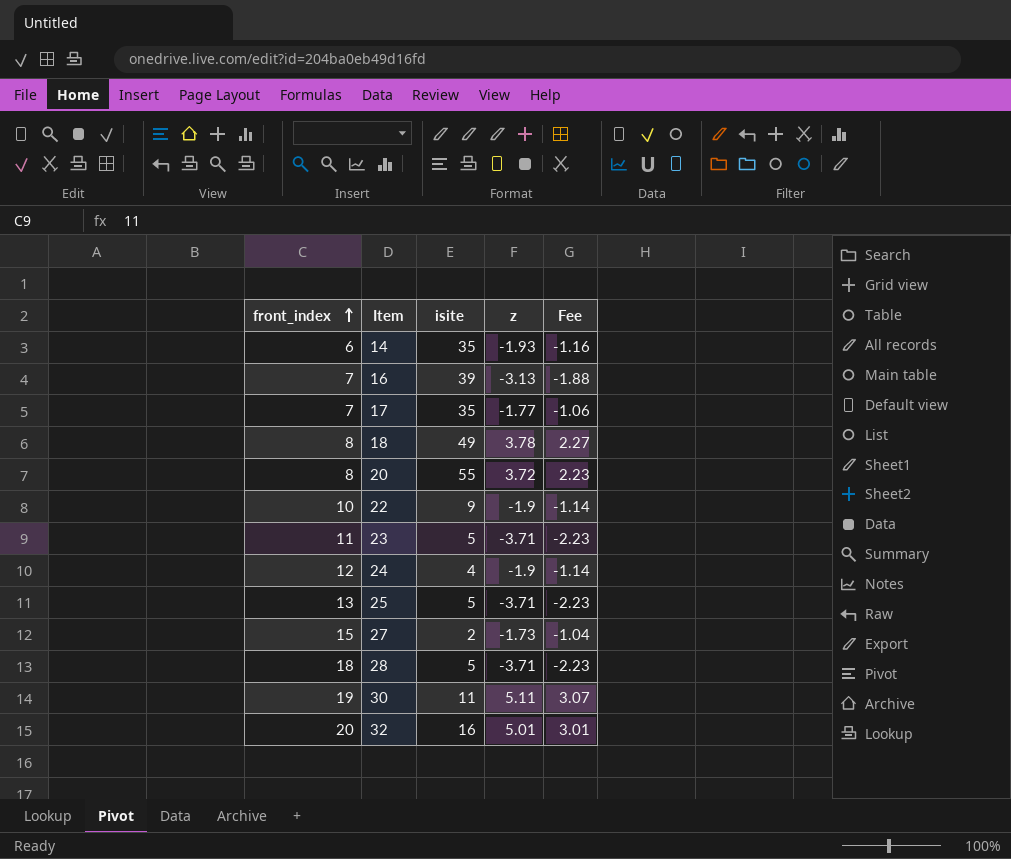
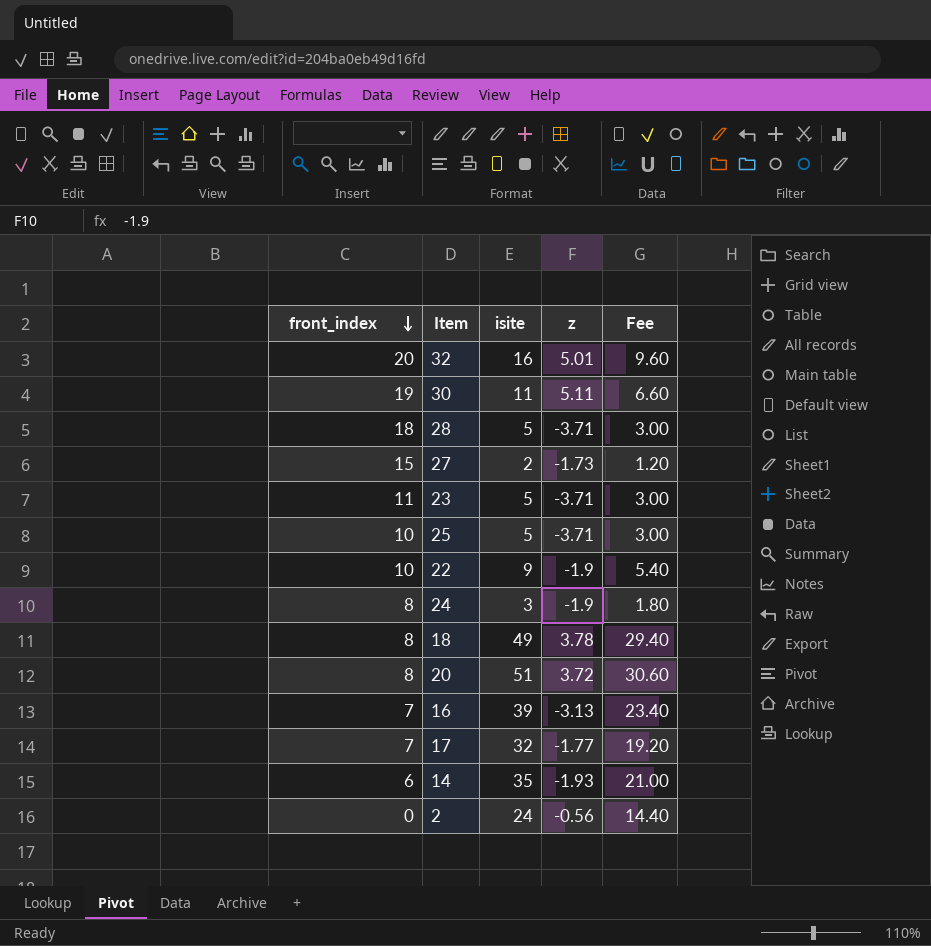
row order: front_index ascending -> front_index descending
column Fee | formula: [z] * 0.6 -> [isite] * 0.6
25 | front_index: 13 -> 10
24 | front_index: 12 -> 8
24 | isite: 4 -> 3
20 | isite: 55 -> 51
17 | isite: 35 -> 32
row 2: none -> 0 | 24 | -0.56 | 14.40

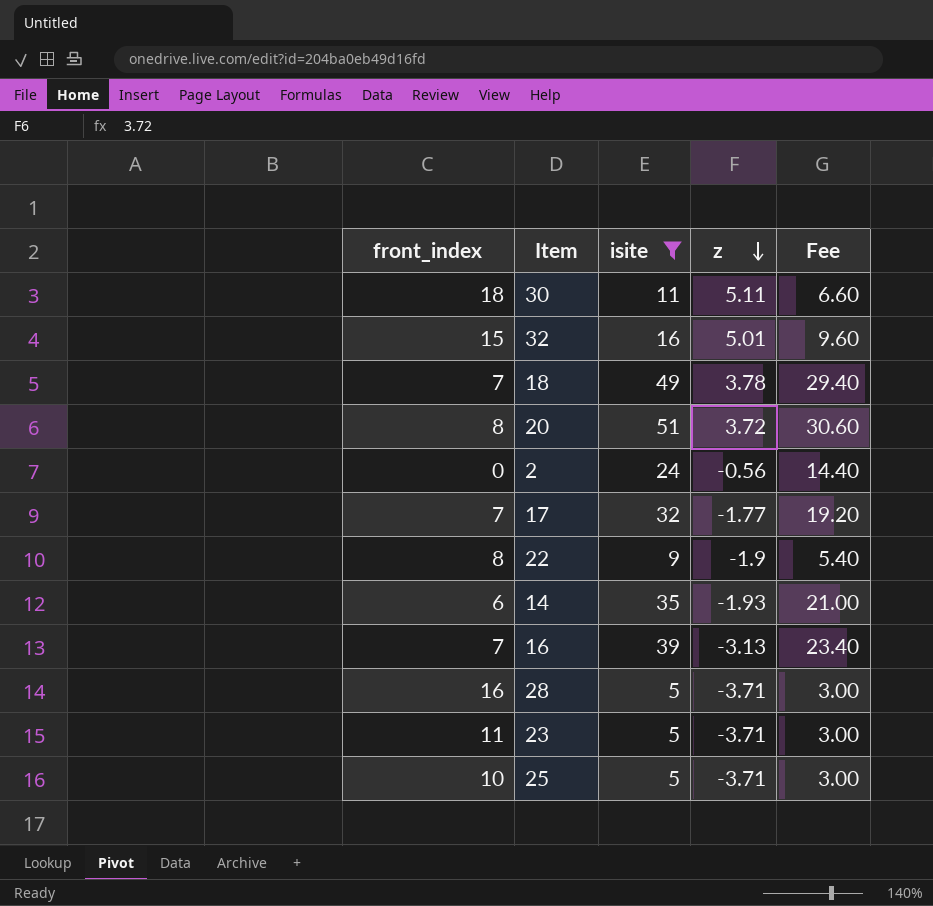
filter: none -> isite >= 5
row order: front_index descending -> z descending
30 | front_index: 19 -> 18
32 | front_index: 20 -> 15
18 | front_index: 8 -> 7
22 | front_index: 10 -> 8
28 | front_index: 18 -> 16

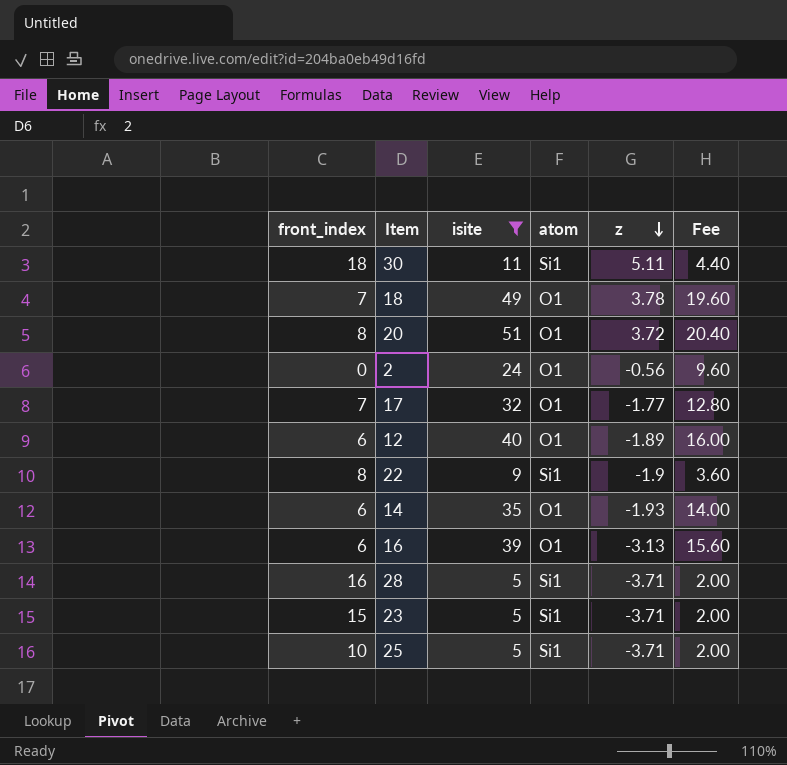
column atom | position: none -> 4
column Fee | formula: [isite] * 0.6 -> [isite] * 0.4
row 32: 15 | 16 | 5.01 | 9.60 -> none
row 12: none -> 6 | 40 | O1 | -1.89 | 16.00
16 | front_index: 7 -> 6
23 | front_index: 11 -> 15

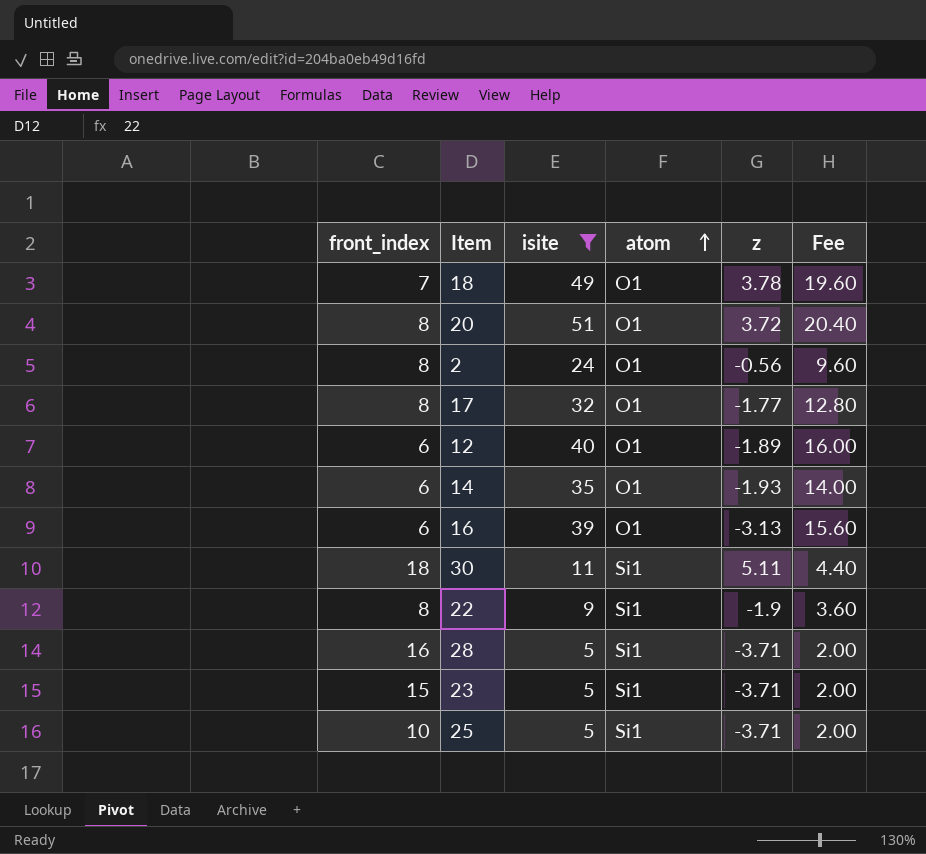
row order: z descending -> atom ascending
2 | front_index: 0 -> 8
17 | front_index: 7 -> 8

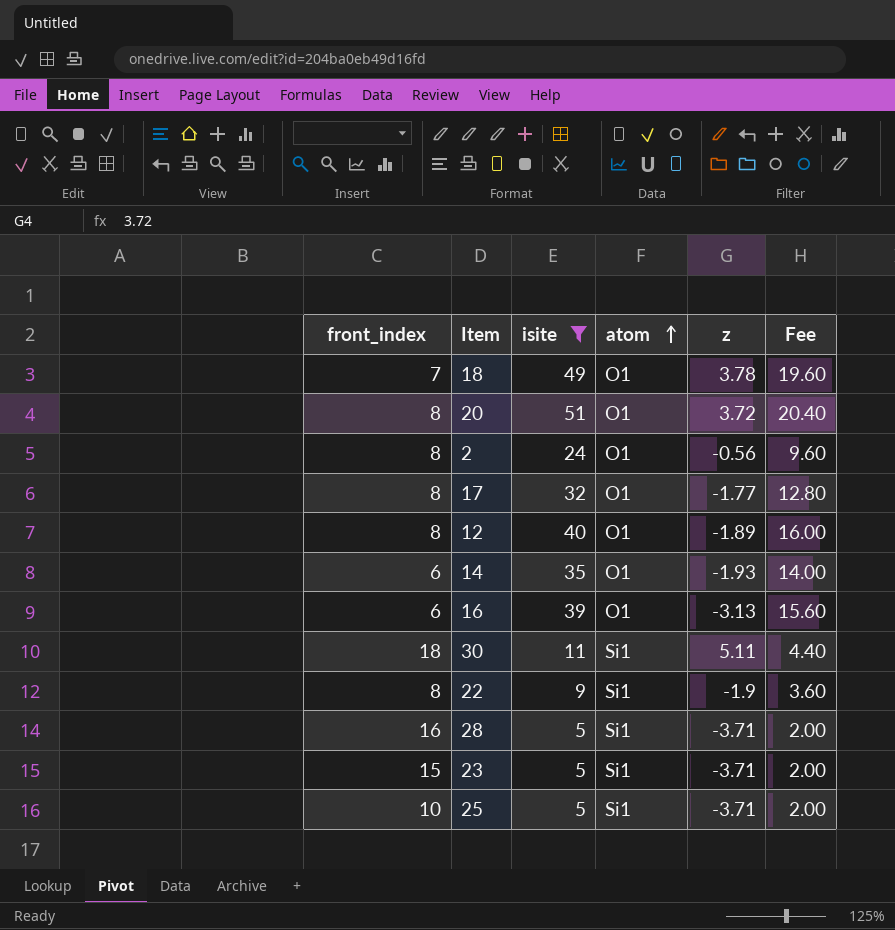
12 | front_index: 6 -> 8

